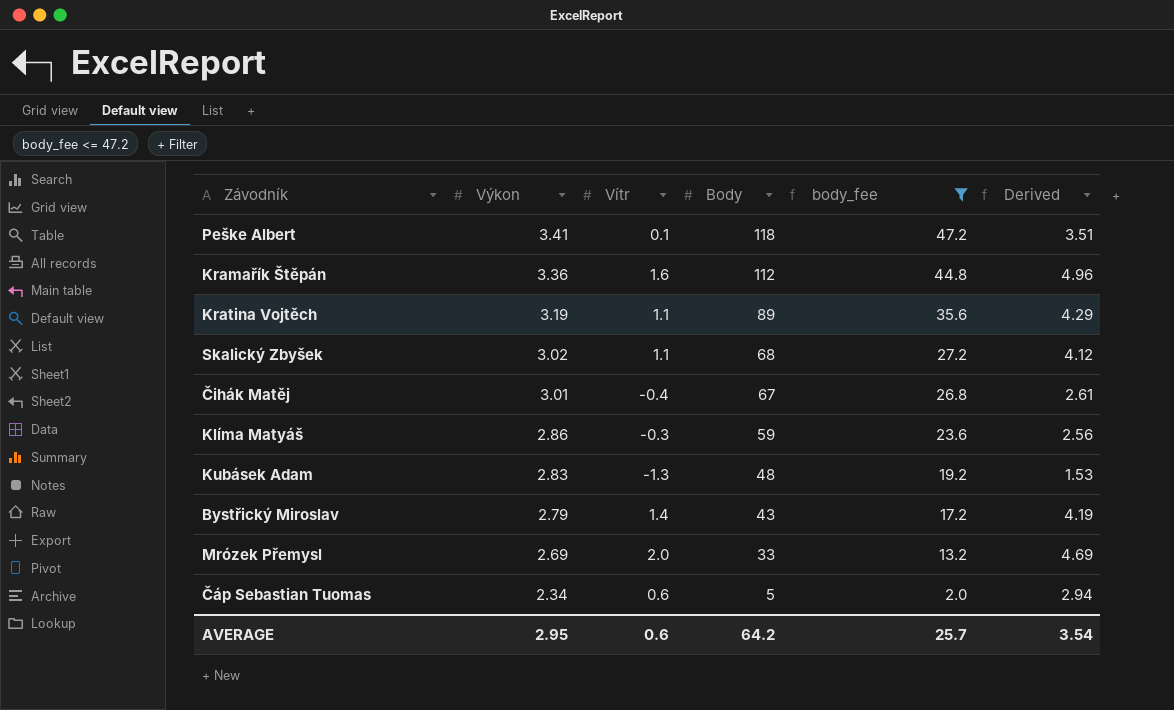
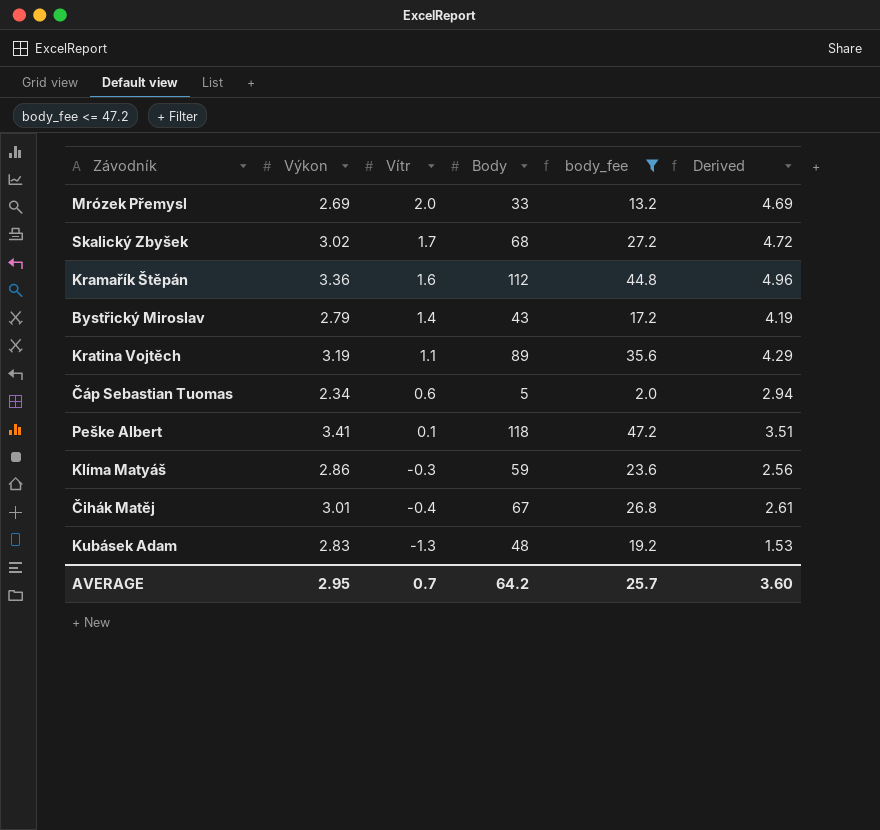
row order: Výkon descending -> Vítr descending
Skalický Zbyšek | Vítr: 1.1 -> 1.7
Skalický Zbyšek | Derived: 4.12 -> 4.72
AVERAGE | Vítr: 0.6 -> 0.7
AVERAGE | Derived: 3.54 -> 3.60

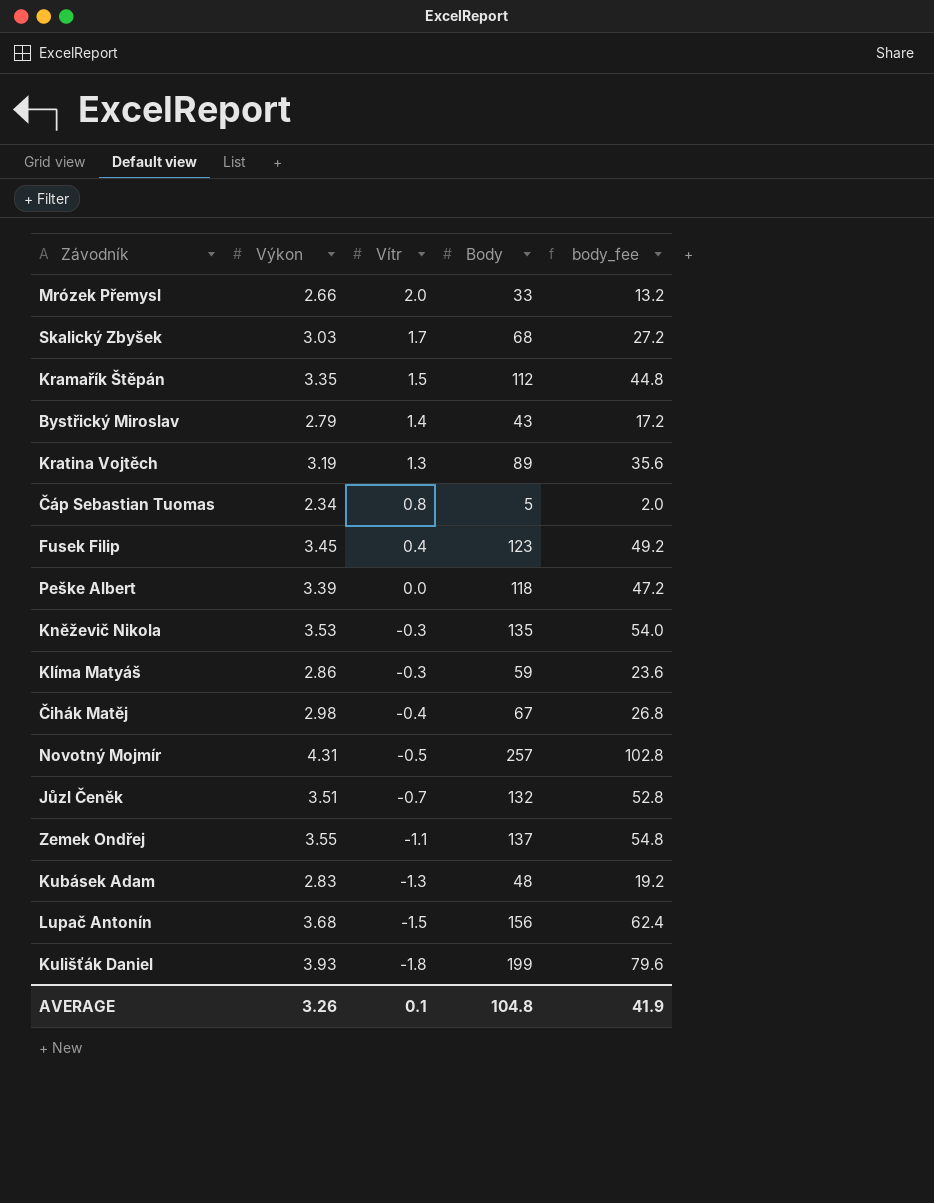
filter: body_fee <= 47.2 -> none
column Derived | formula: [Výkon] + [Vítr] -> none
Mrózek Přemysl | Výkon: 2.69 -> 2.66
Skalický Zbyšek | Výkon: 3.02 -> 3.03
Kramařík Štěpán | Výkon: 3.36 -> 3.35
Kramařík Štěpán | Vítr: 1.6 -> 1.5
Kratina Vojtěch | Vítr: 1.1 -> 1.3
Čáp Sebastian Tuomas | Vítr: 0.6 -> 0.8
Peške Albert | Výkon: 3.41 -> 3.39
Peške Albert | Vítr: 0.1 -> 0.0
Čihák Matěj | Výkon: 3.01 -> 2.98
AVERAGE | Výkon: 2.95 -> 3.26
AVERAGE | Vítr: 0.7 -> 0.1
AVERAGE | Body: 64.2 -> 104.8
AVERAGE | body_fee: 25.7 -> 41.9

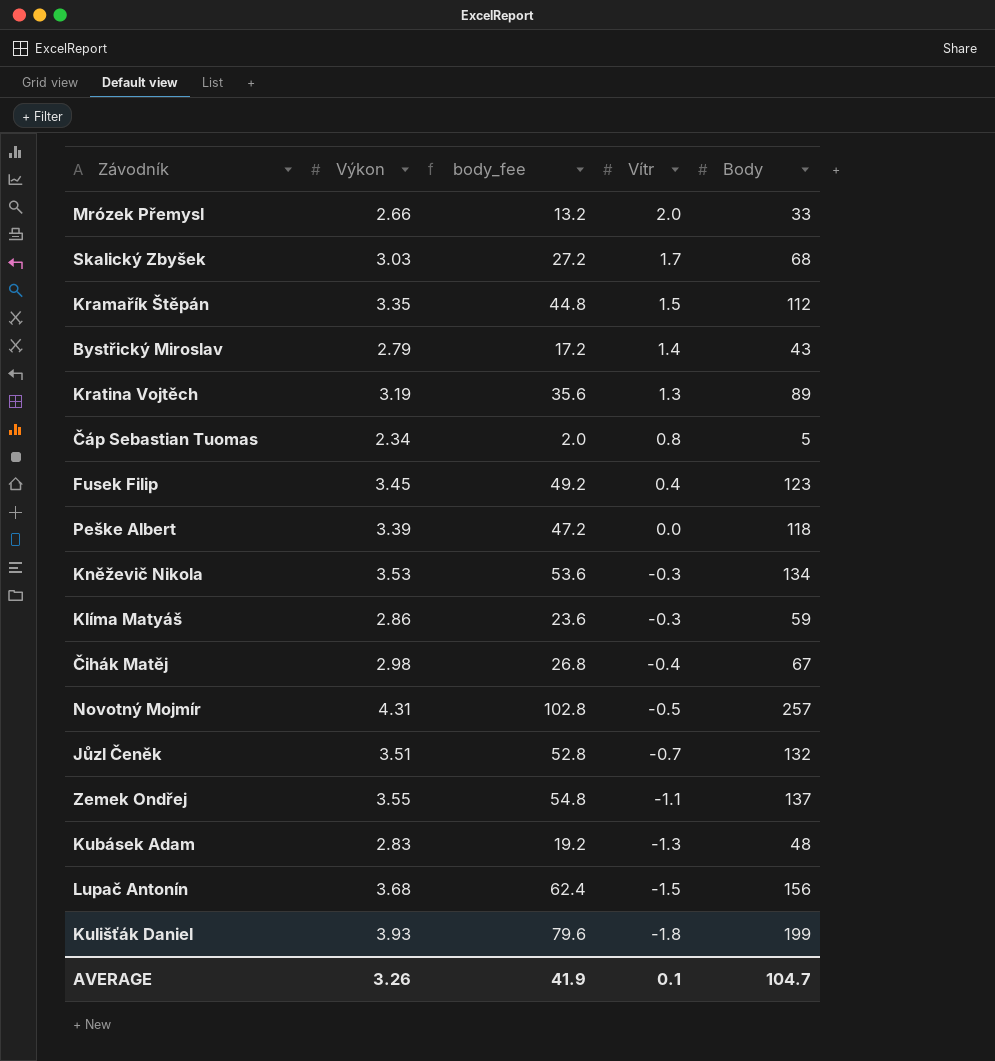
column body_fee | position: 5 -> 3
Kněževič Nikola | body_fee: 54.0 -> 53.6
Kněževič Nikola | Body: 135 -> 134
AVERAGE | Body: 104.8 -> 104.7

